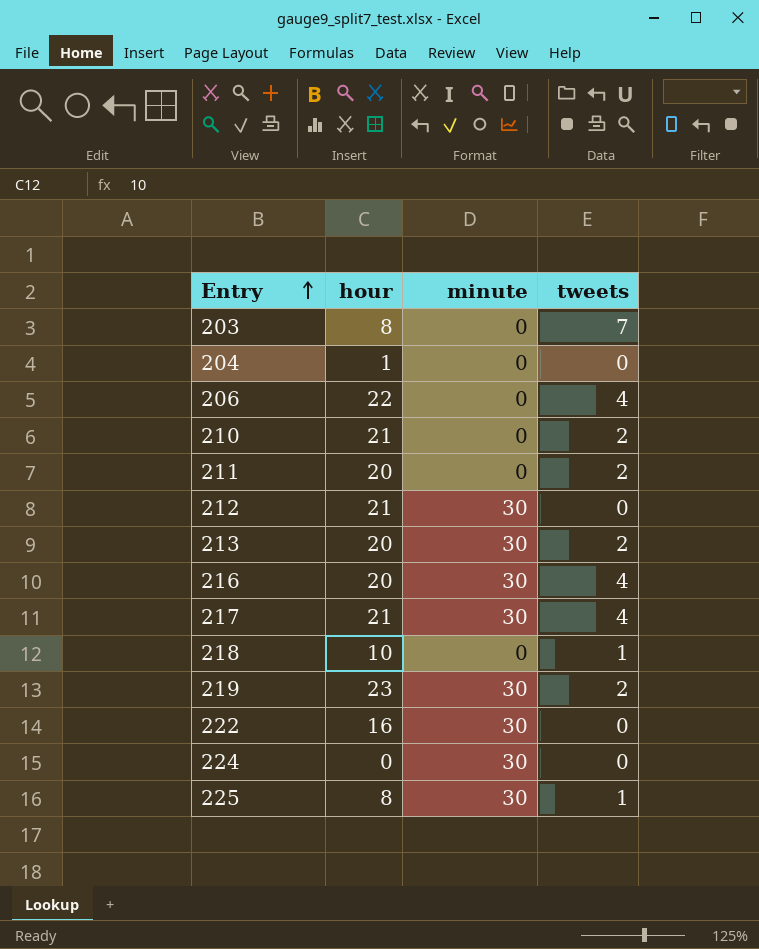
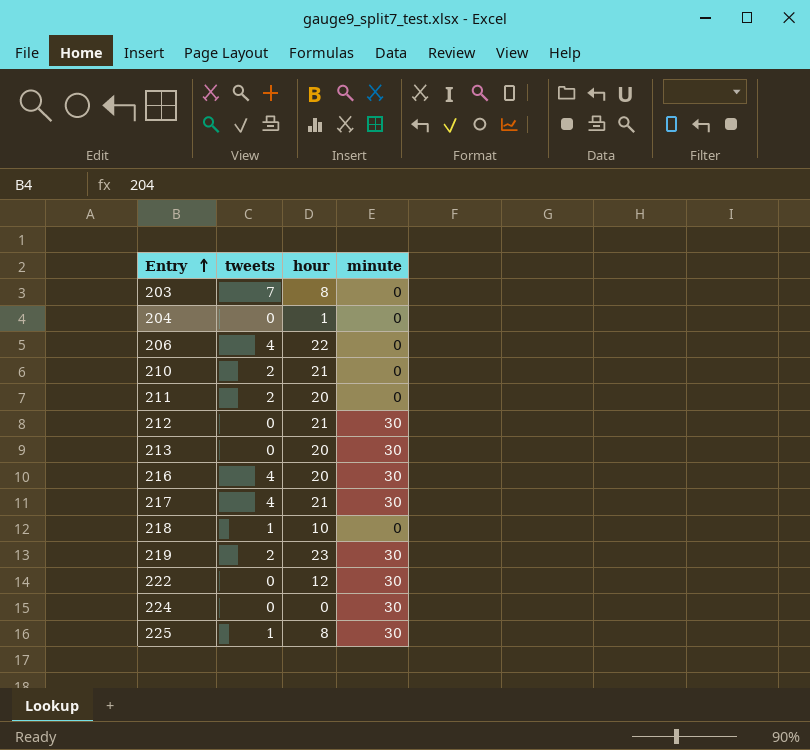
column tweets | position: 4 -> 2
213 | tweets: 2 -> 0
222 | hour: 16 -> 12

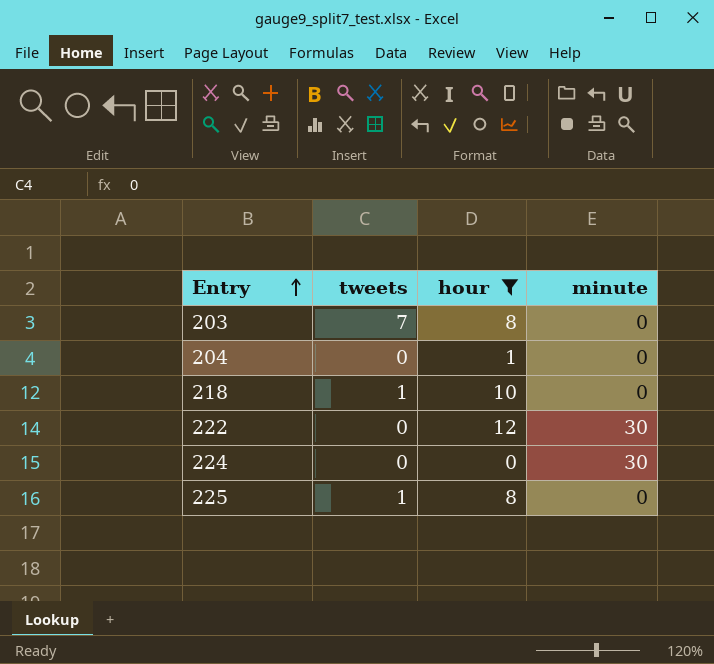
filter: none -> hour <= 12
225 | minute: 30 -> 0

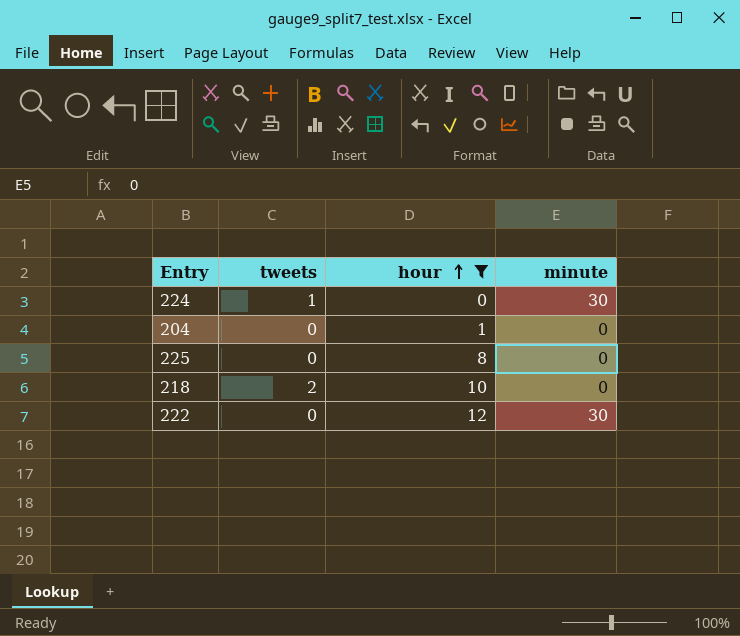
row order: Entry ascending -> hour ascending
row 203: 7 | 8 | 0 -> none
224 | tweets: 0 -> 1
225 | tweets: 1 -> 0
218 | tweets: 1 -> 2

